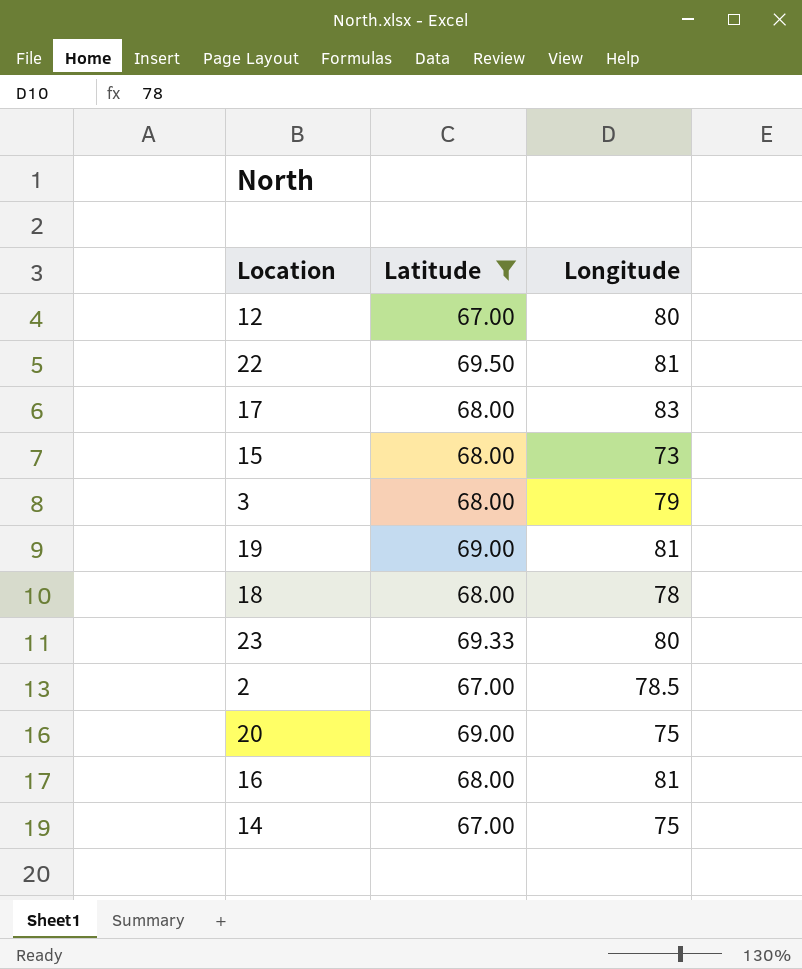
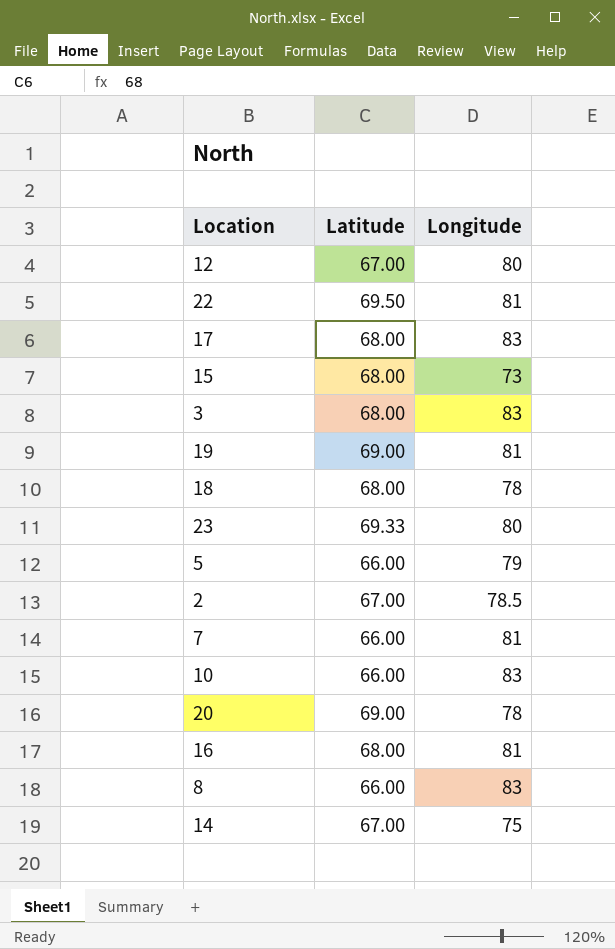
filter: Latitude != 66.00 -> none
3 | Longitude: 79 -> 83
20 | Longitude: 75 -> 78

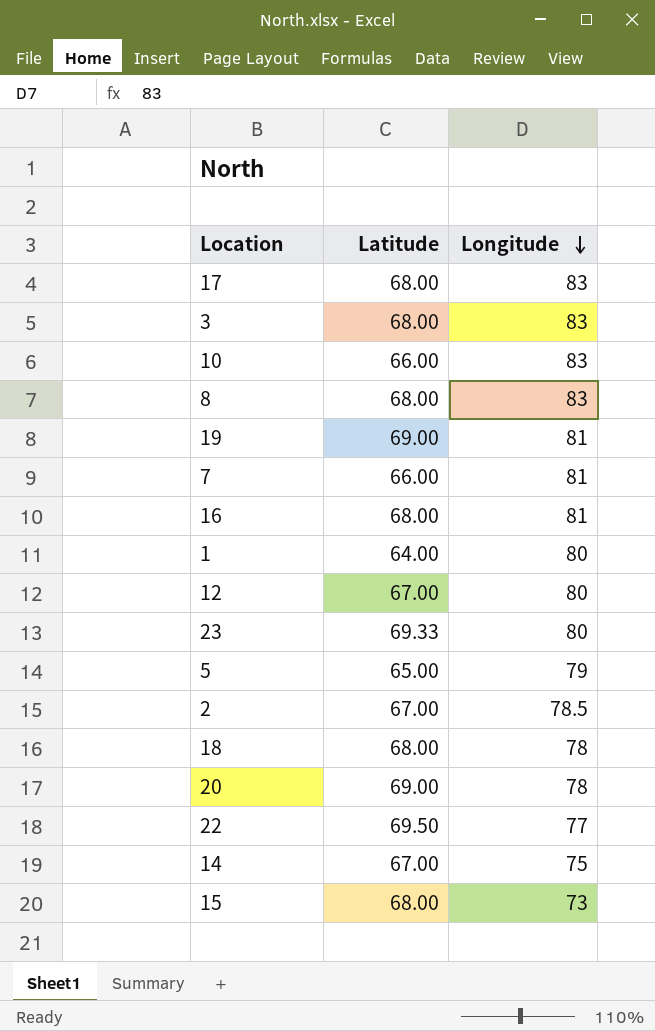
row order: none -> Longitude descending
8 | Latitude: 66.00 -> 68.00
row 1: none -> 64.00 | 80
5 | Latitude: 66.00 -> 65.00
22 | Longitude: 81 -> 77

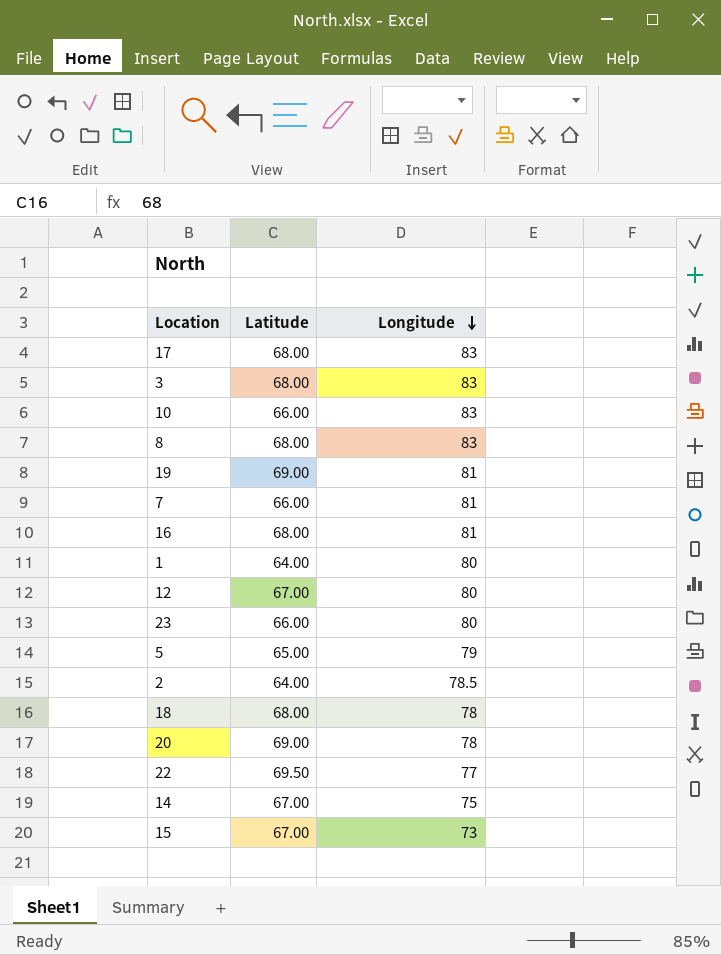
23 | Latitude: 69.33 -> 66.00
2 | Latitude: 67.00 -> 64.00
15 | Latitude: 68.00 -> 67.00

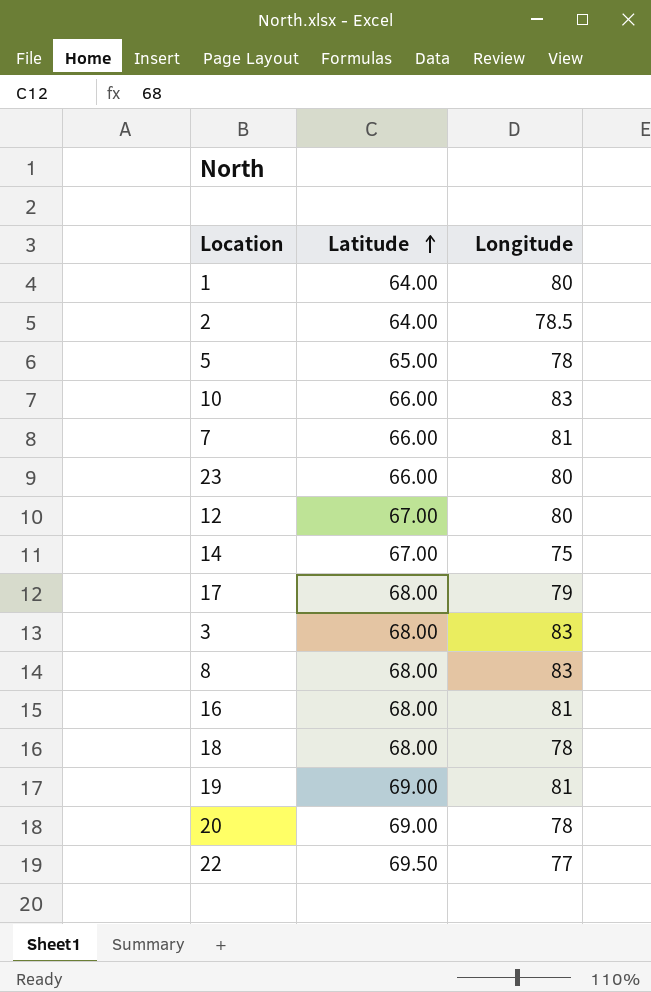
row order: Longitude descending -> Latitude ascending
row 15: 67.00 | 73 -> none
5 | Longitude: 79 -> 78
17 | Longitude: 83 -> 79

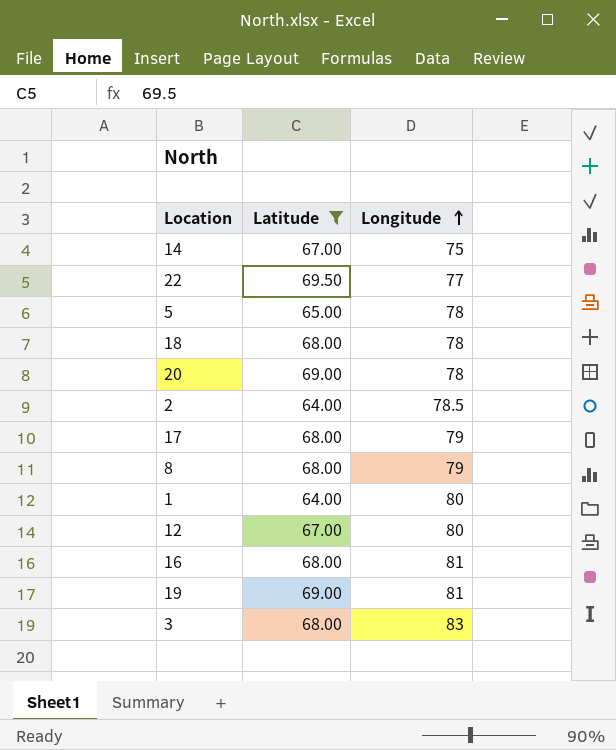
filter: none -> Latitude != 66.00
row order: Latitude ascending -> Longitude ascending
8 | Longitude: 83 -> 79

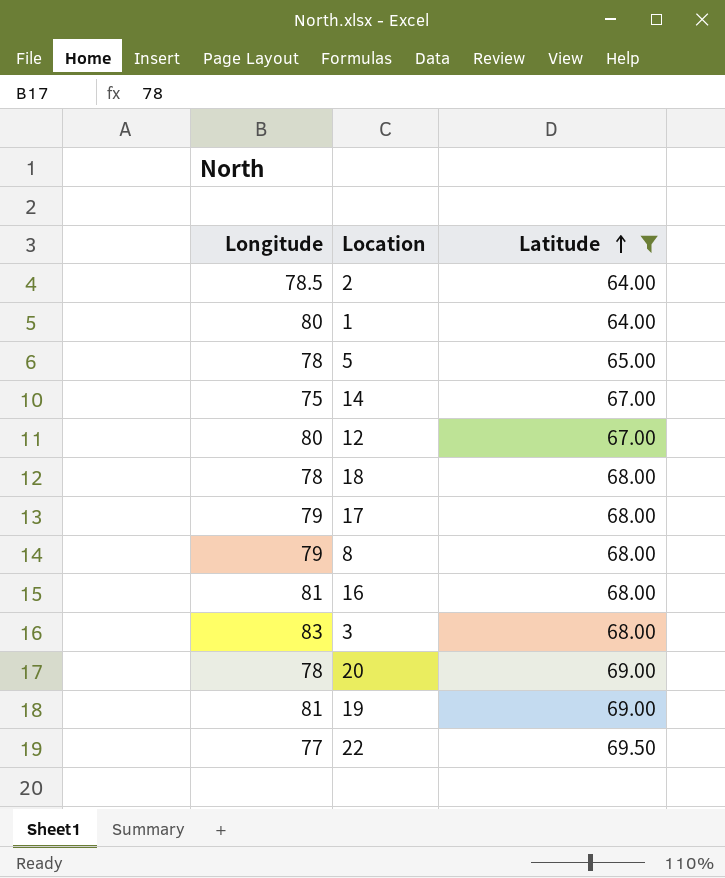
row order: Longitude ascending -> Latitude ascending
column Longitude | position: 3 -> 1

